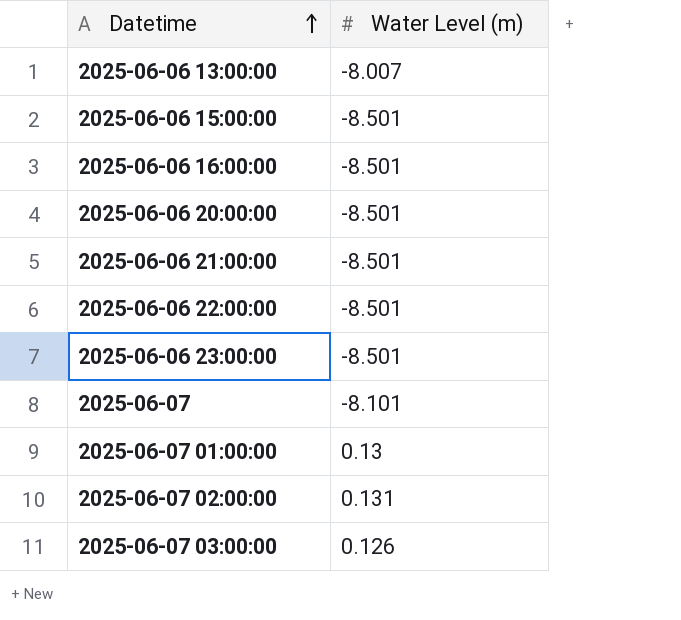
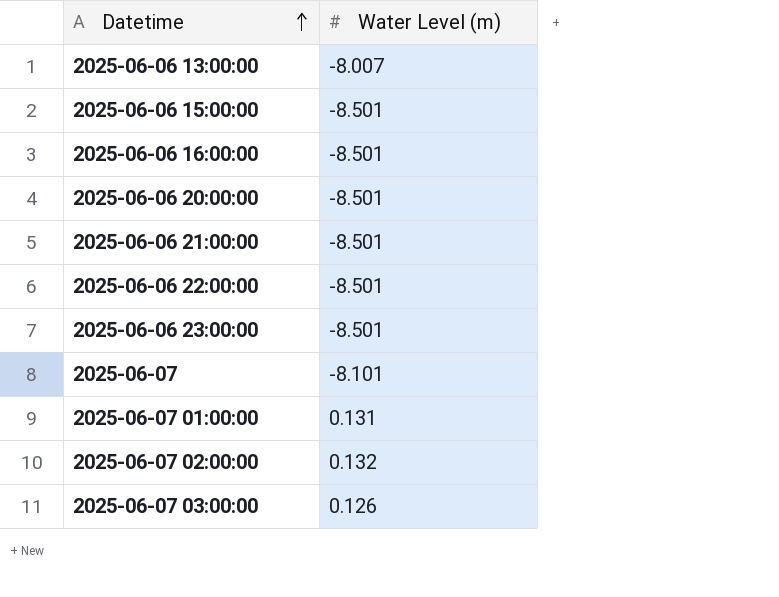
2025-06-07 01:00:00 | Water Level (m): 0.13 -> 0.131
2025-06-07 02:00:00 | Water Level (m): 0.131 -> 0.132

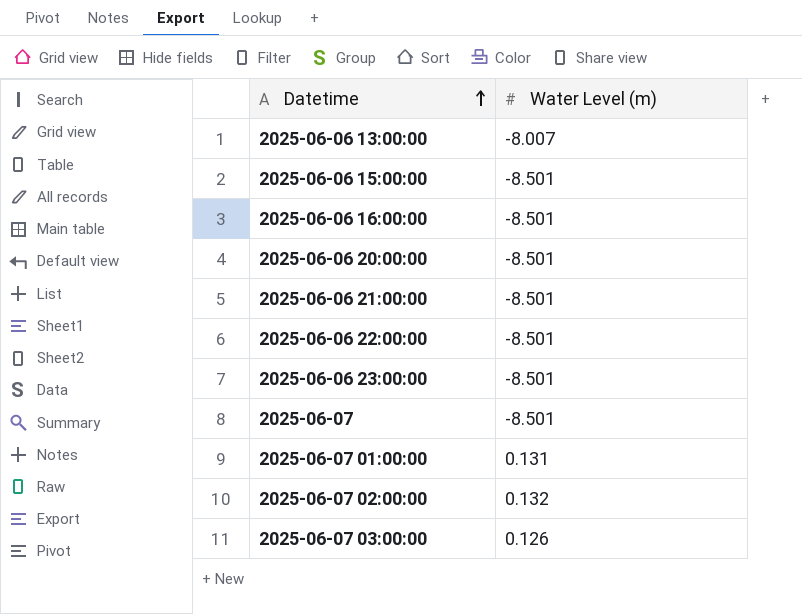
2025-06-07 | Water Level (m): -8.101 -> -8.501

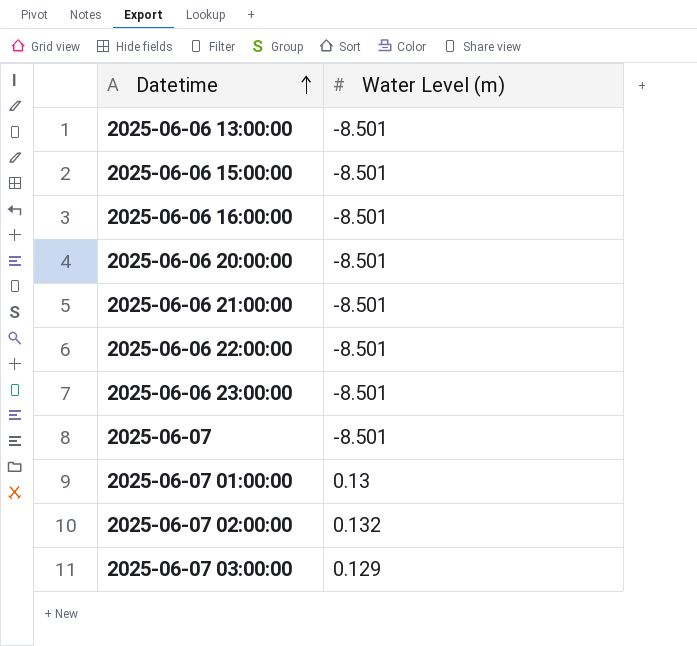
2025-06-06 13:00:00 | Water Level (m): -8.007 -> -8.501
2025-06-07 01:00:00 | Water Level (m): 0.131 -> 0.13
2025-06-07 03:00:00 | Water Level (m): 0.126 -> 0.129

